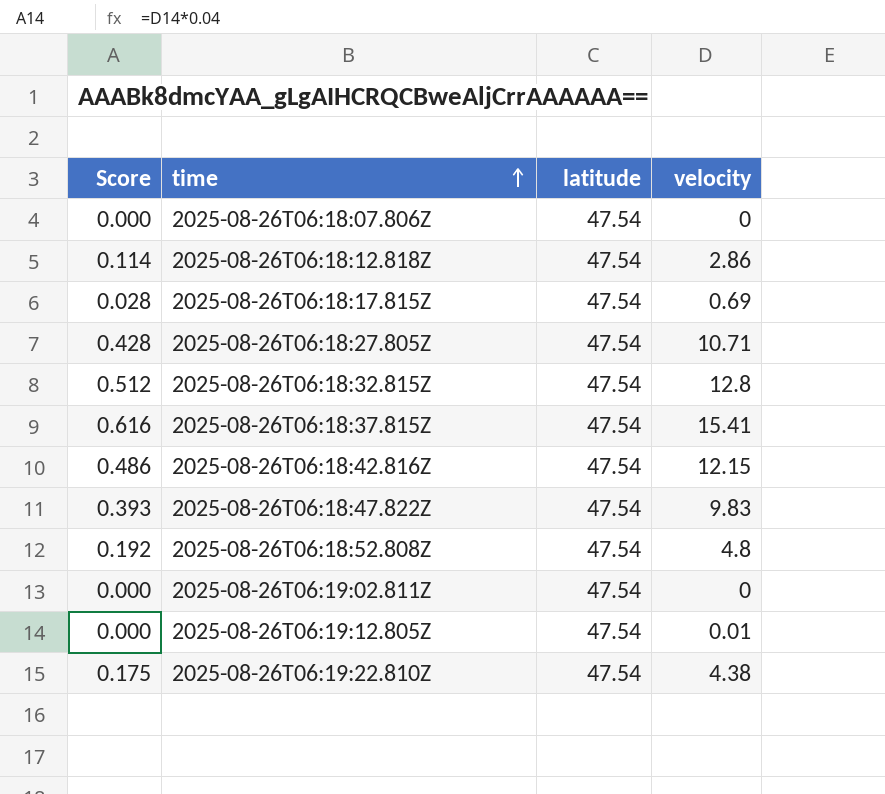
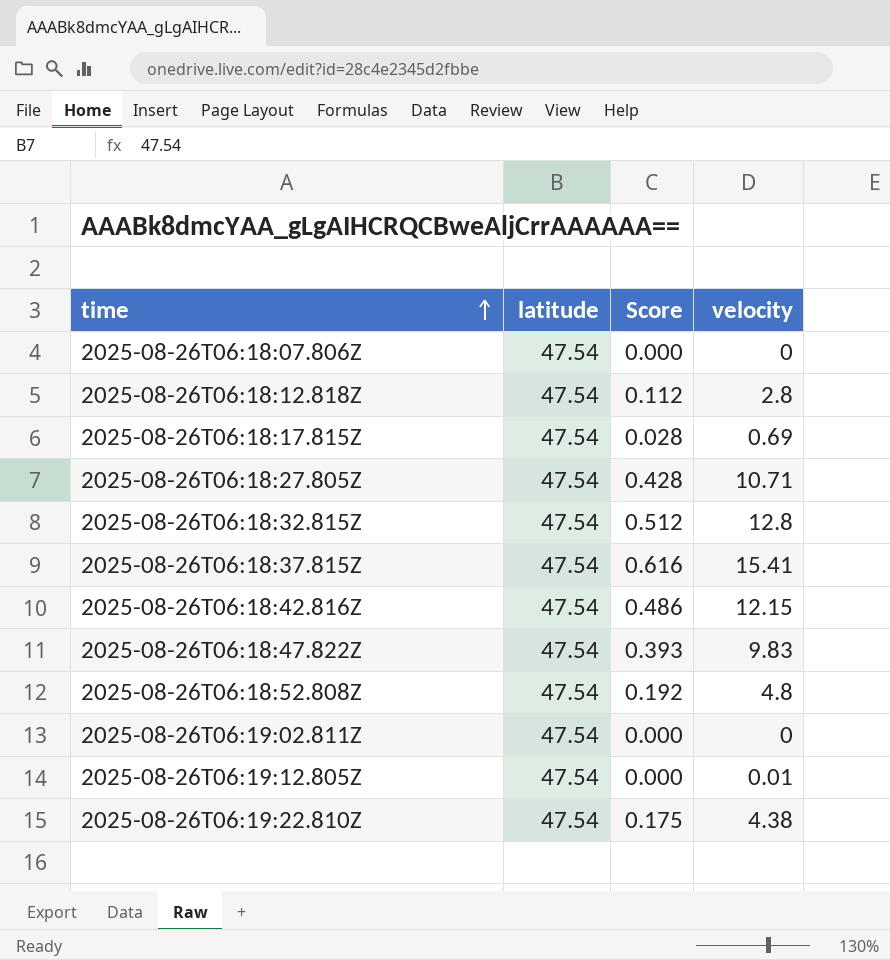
column Score | position: 1 -> 3
2025-08-26T06:18:12.818Z | Score: 0.114 -> 0.112
2025-08-26T06:18:12.818Z | velocity: 2.86 -> 2.8

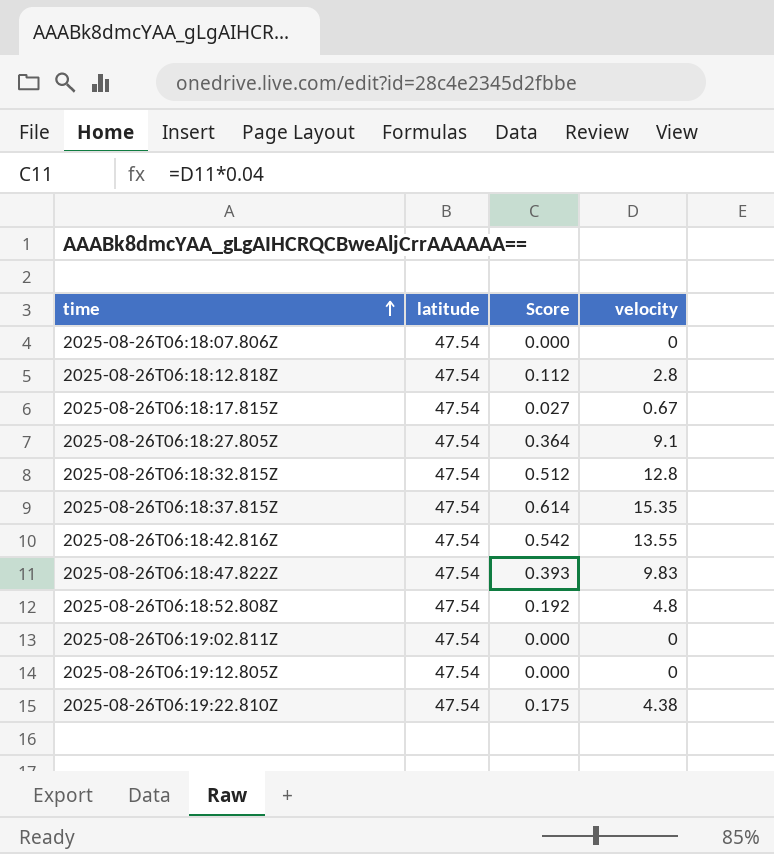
2025-08-26T06:18:17.815Z | Score: 0.028 -> 0.027
2025-08-26T06:18:17.815Z | velocity: 0.69 -> 0.67
2025-08-26T06:18:27.805Z | Score: 0.428 -> 0.364
2025-08-26T06:18:27.805Z | velocity: 10.71 -> 9.1
2025-08-26T06:18:37.815Z | Score: 0.616 -> 0.614
2025-08-26T06:18:37.815Z | velocity: 15.41 -> 15.35
2025-08-26T06:18:42.816Z | Score: 0.486 -> 0.542
2025-08-26T06:18:42.816Z | velocity: 12.15 -> 13.55
2025-08-26T06:19:12.805Z | velocity: 0.01 -> 0

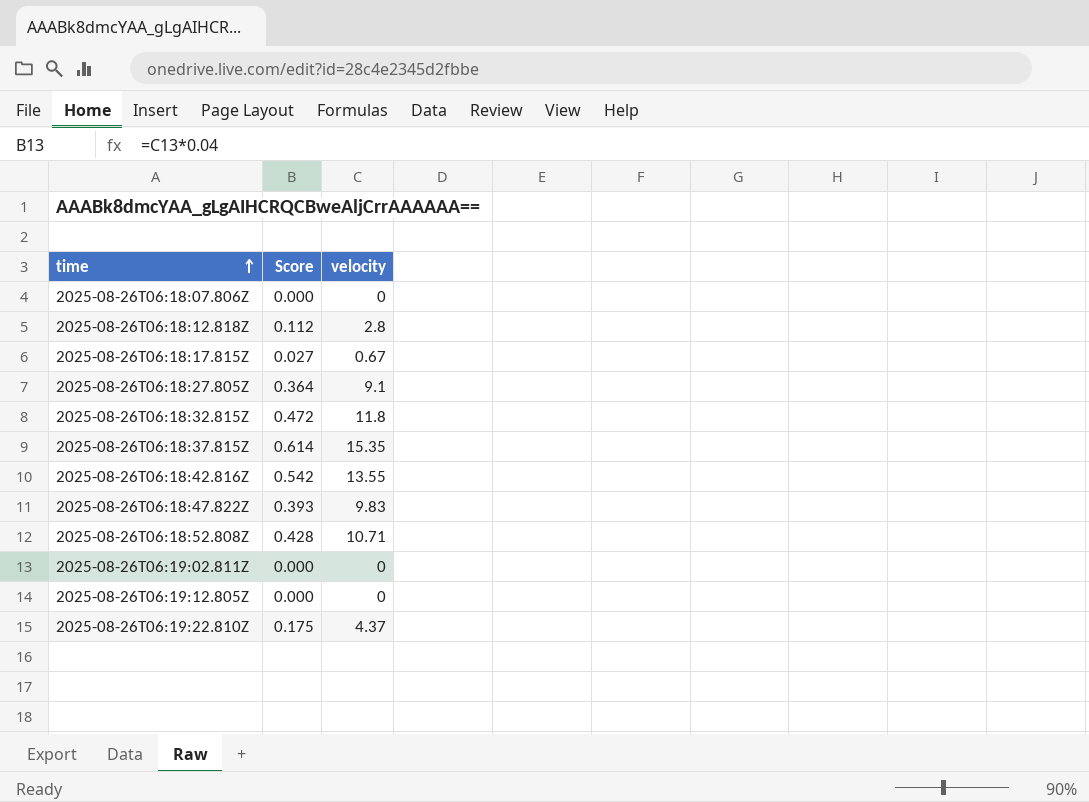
column latitude | position: 2 -> none
2025-08-26T06:18:32.815Z | Score: 0.512 -> 0.472
2025-08-26T06:18:32.815Z | velocity: 12.8 -> 11.8
2025-08-26T06:18:52.808Z | Score: 0.192 -> 0.428
2025-08-26T06:18:52.808Z | velocity: 4.8 -> 10.71
2025-08-26T06:19:22.810Z | velocity: 4.38 -> 4.37

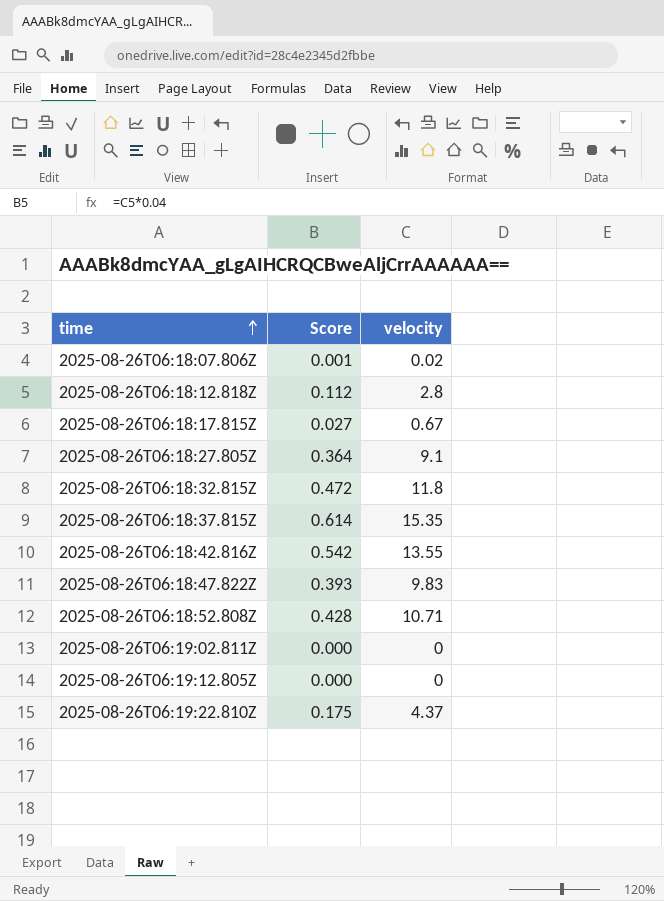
2025-08-26T06:18:07.806Z | Score: 0.000 -> 0.001
2025-08-26T06:18:07.806Z | velocity: 0 -> 0.02

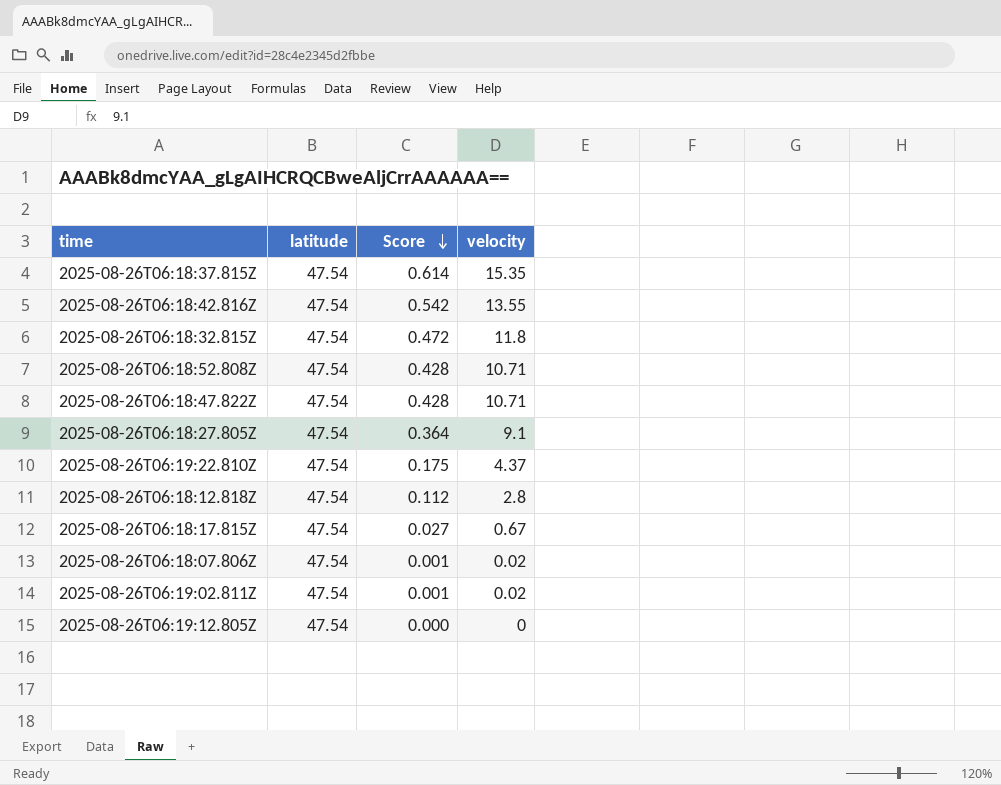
row order: time ascending -> Score descending
column latitude | position: none -> 2
2025-08-26T06:18:47.822Z | Score: 0.393 -> 0.428
2025-08-26T06:18:47.822Z | velocity: 9.83 -> 10.71
2025-08-26T06:19:02.811Z | Score: 0.000 -> 0.001
2025-08-26T06:19:02.811Z | velocity: 0 -> 0.02

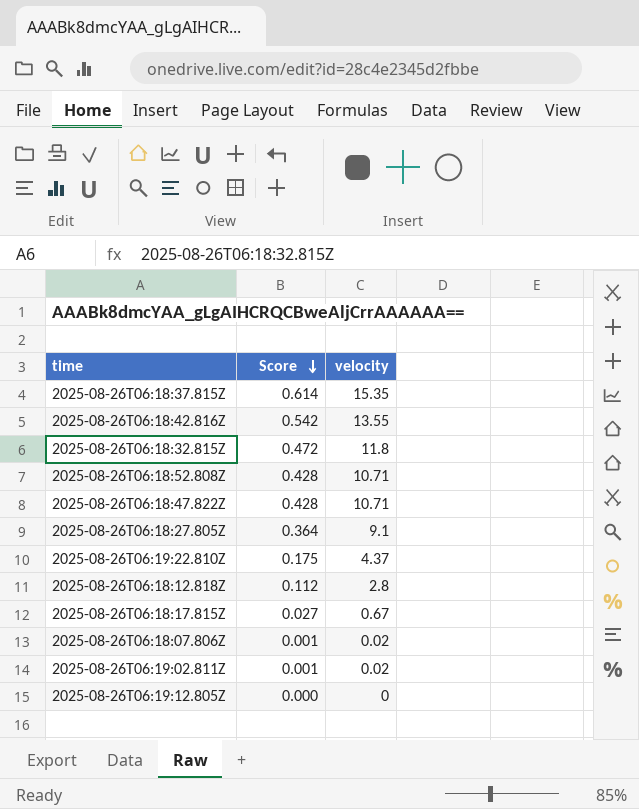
column latitude | position: 2 -> none

